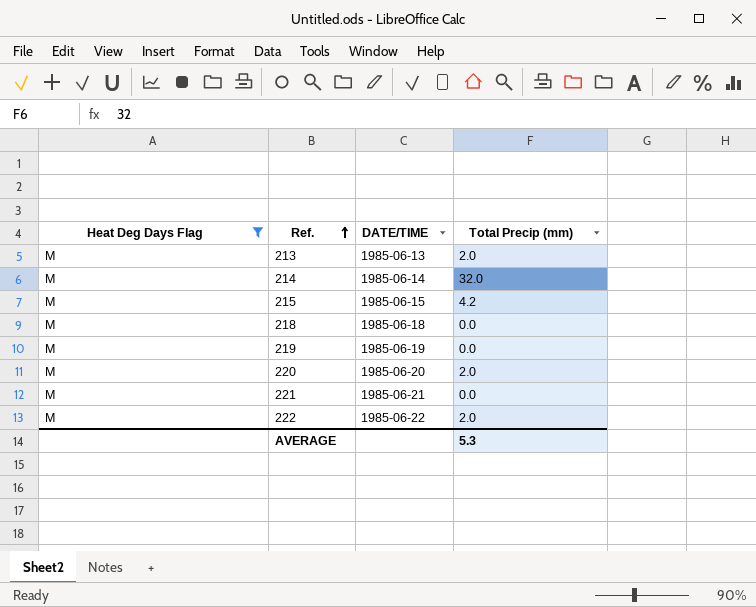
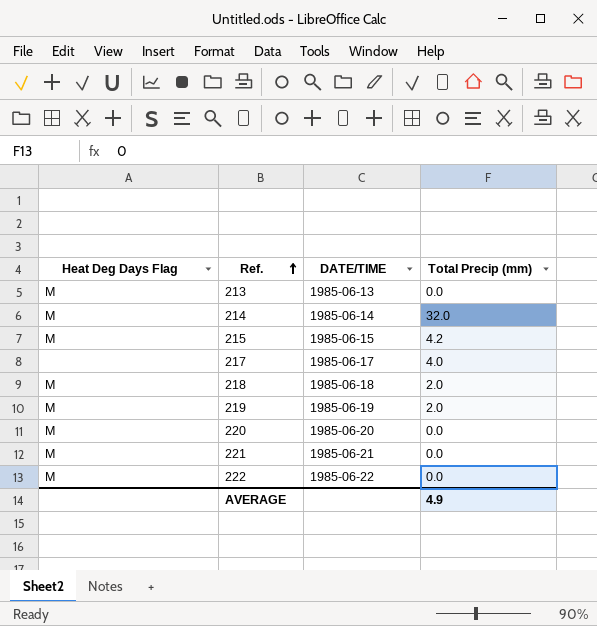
filter: Heat Deg Days Flag = M -> none
213 | Total Precip (mm): 2.0 -> 0.0
218 | Total Precip (mm): 0.0 -> 2.0
219 | Total Precip (mm): 0.0 -> 2.0
220 | Total Precip (mm): 2.0 -> 0.0
222 | Total Precip (mm): 2.0 -> 0.0
AVERAGE | Total Precip (mm): 5.3 -> 4.9

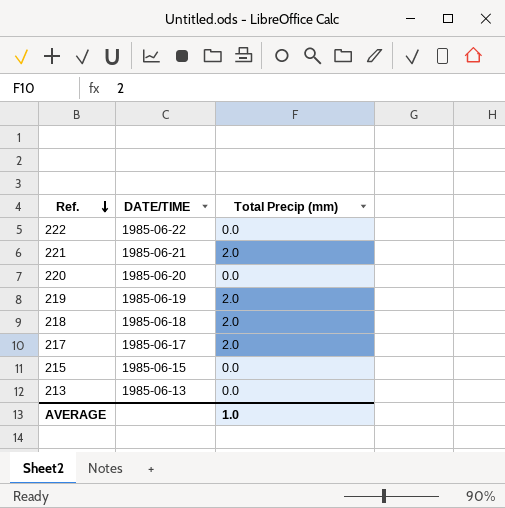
row order: Ref. ascending -> Ref. descending
column Heat Deg Days Flag | position: 1 -> none
row 214: M | 1985-06-14 | 32.0 -> none
221 | Total Precip (mm): 0.0 -> 2.0
217 | Total Precip (mm): 4.0 -> 2.0
215 | Total Precip (mm): 4.2 -> 0.0
AVERAGE | Total Precip (mm): 4.9 -> 1.0

